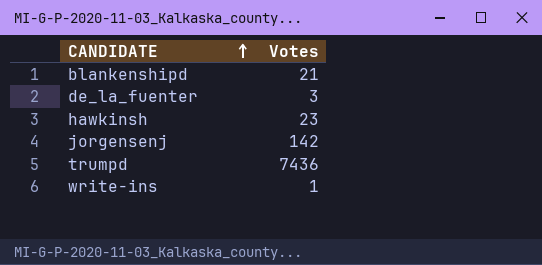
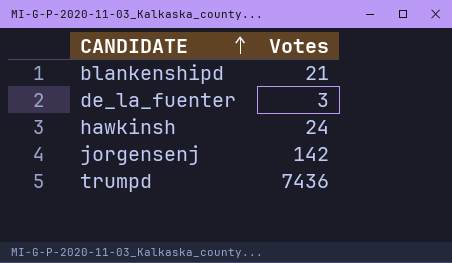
row write-ins: 1 -> none
hawkinsh | Votes: 23 -> 24

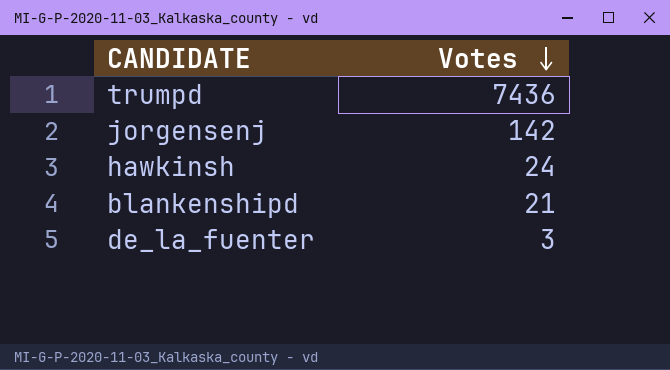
row order: CANDIDATE ascending -> Votes descending

